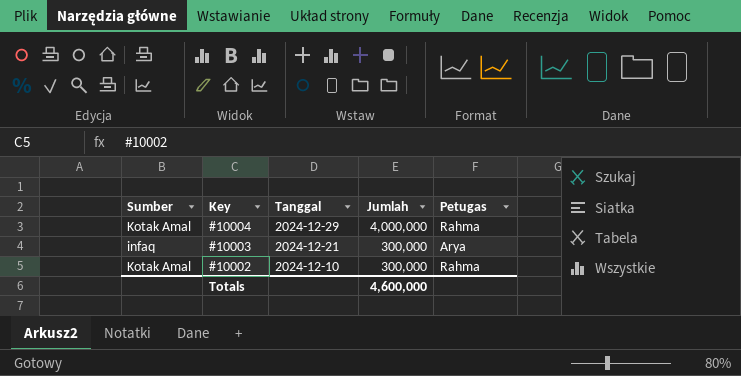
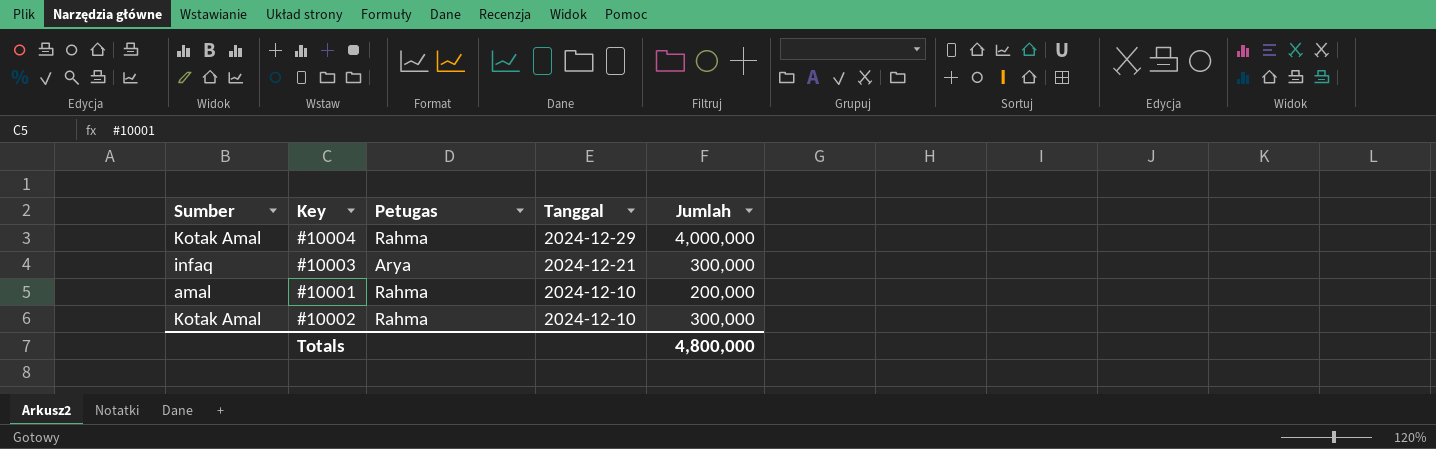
column Petugas | position: 5 -> 3
row #10001: none -> amal | Rahma | 2024-12-10 | 200,000
Totals | Jumlah: 4,600,000 -> 4,800,000

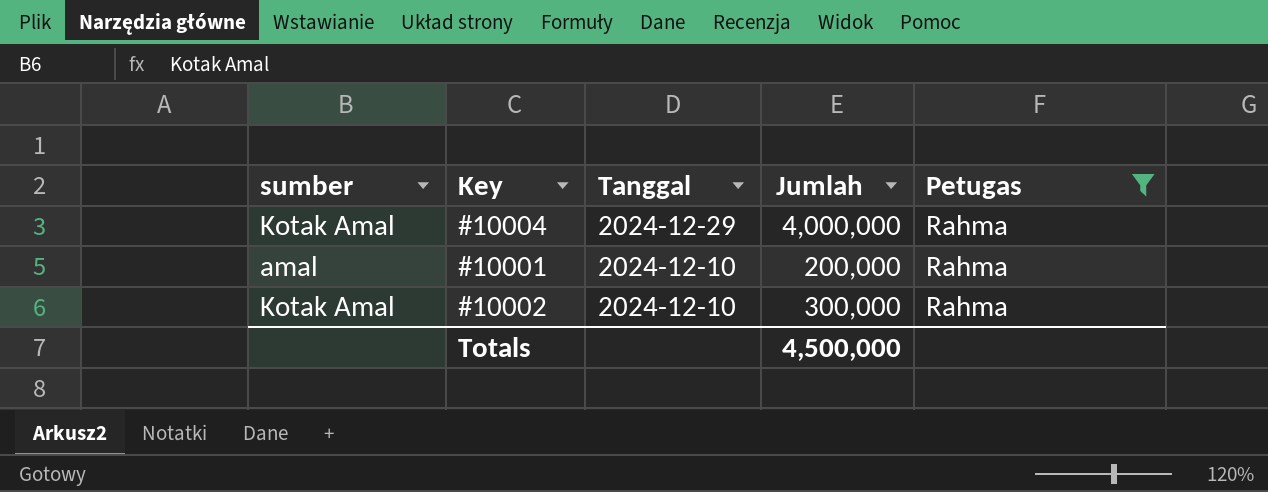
filter: none -> Petugas = Rahma
column name: Sumber -> sumber
column Petugas | position: 3 -> 5
Totals | Jumlah: 4,800,000 -> 4,500,000

